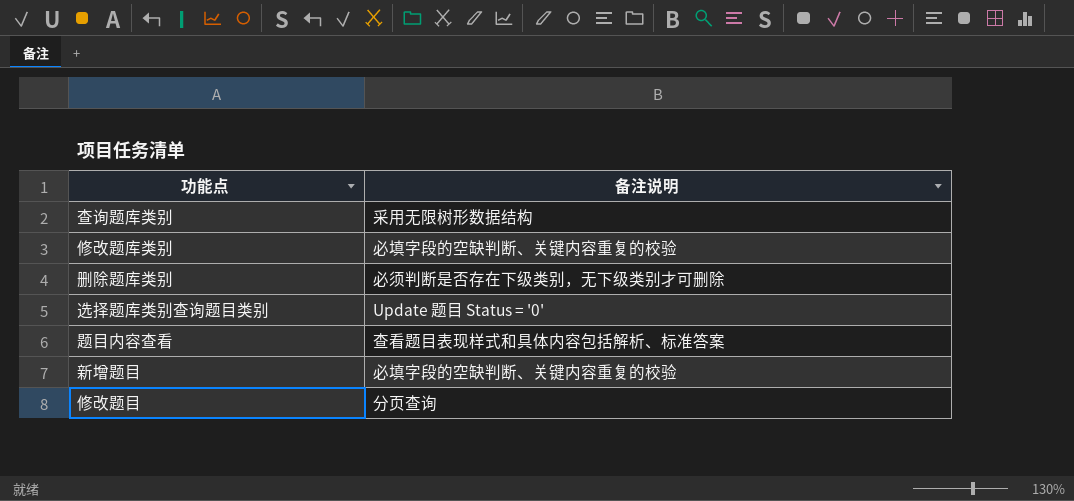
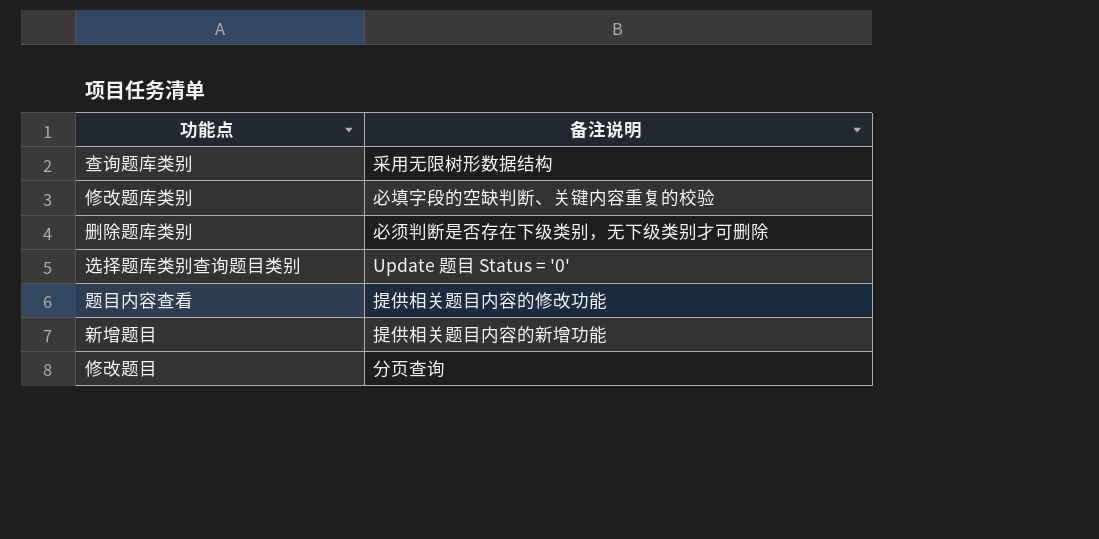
题目内容查看 | 备注说明: 查看题目表现样式和具体内容包括解析、标准答案 -> 提供相关题目内容的修改功能
新增题目 | 备注说明: 必填字段的空缺判断、关键内容重复的校验 -> 提供相关题目内容的新增功能

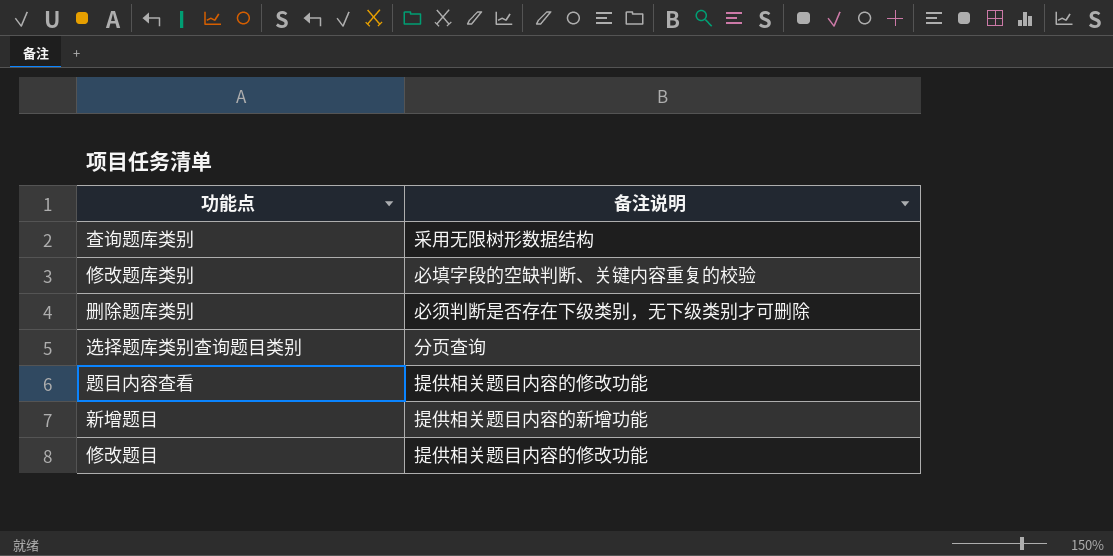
选择题库类别查询题目类别 | 备注说明: Update 题目 Status = '0' -> 分页查询
修改题目 | 备注说明: 分页查询 -> 提供相关题目内容的修改功能

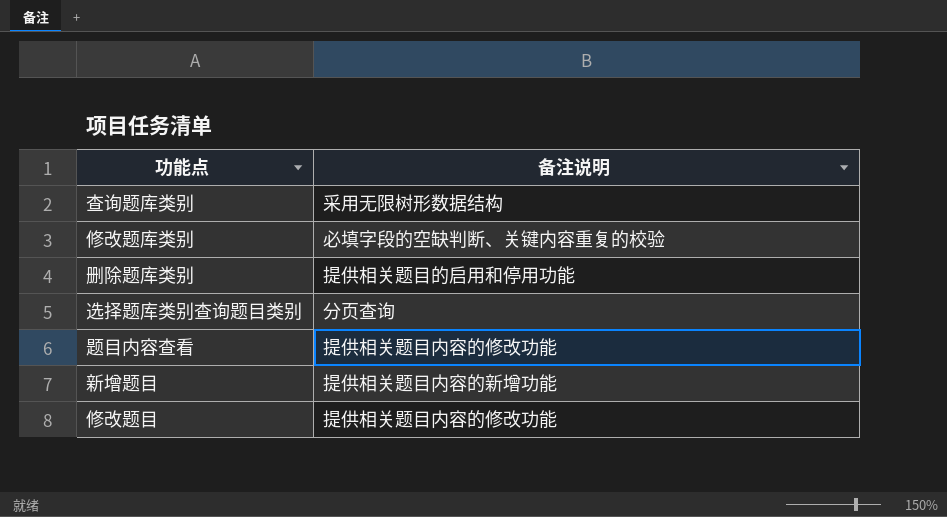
删除题库类别 | 备注说明: 必须判断是否存在下级类别，无下级类别才可删除 -> 提供相关题目的启用和停用功能

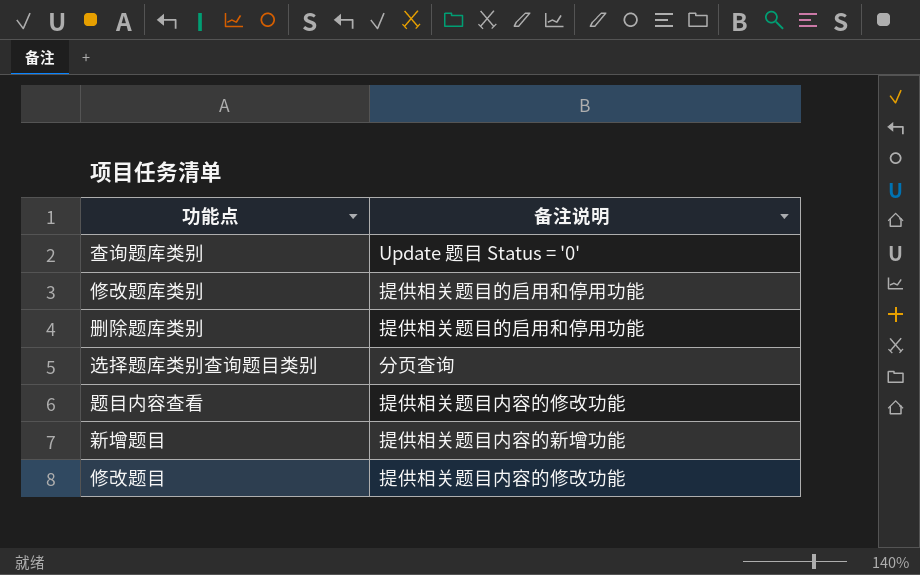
查询题库类别 | 备注说明: 采用无限树形数据结构 -> Update 题目 Status = '0'
修改题库类别 | 备注说明: 必填字段的空缺判断、关键内容重复的校验 -> 提供相关题目的启用和停用功能

